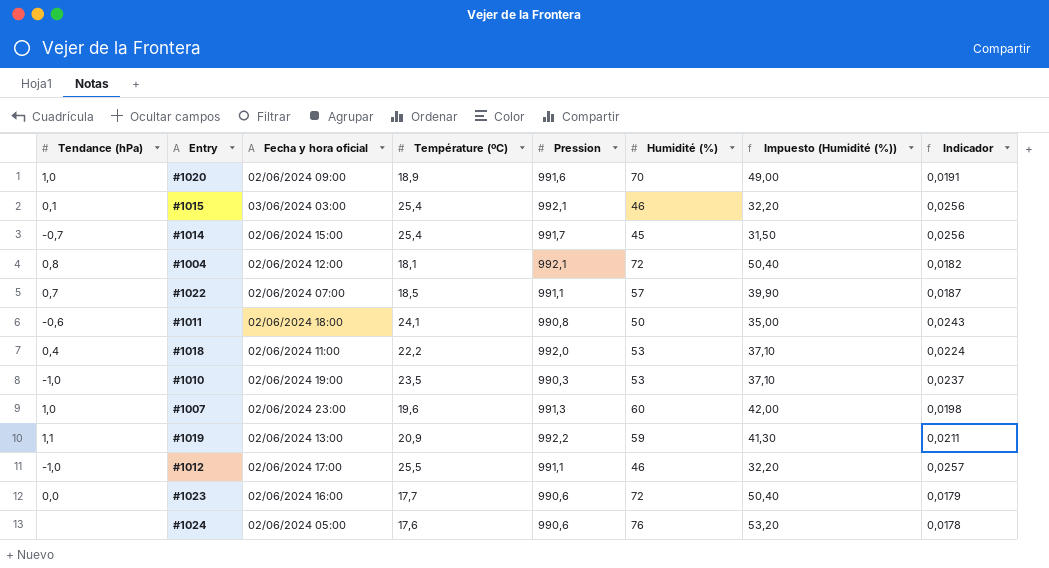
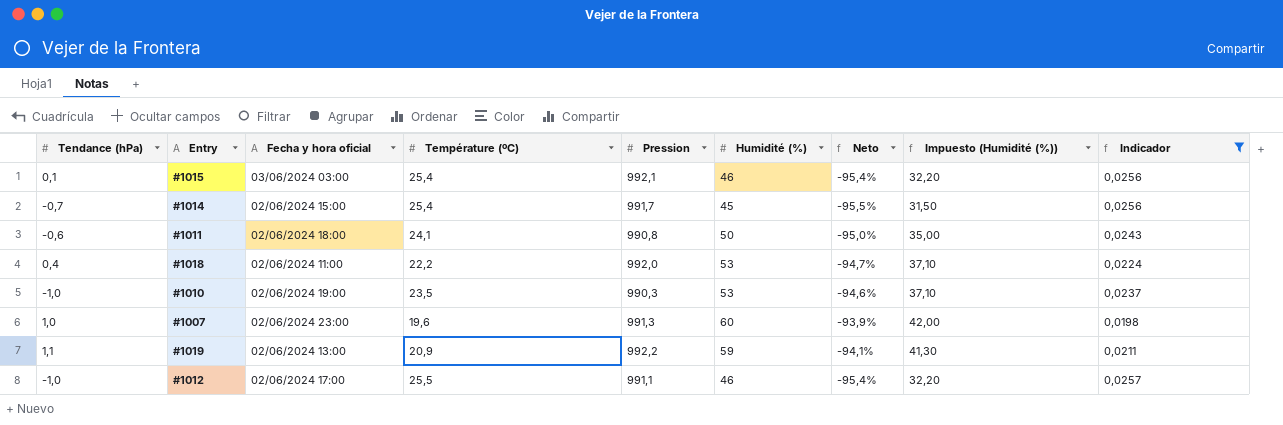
filter: none -> Indicador >= 0,0198
column Neto | formula: none -> ([Humidité (%)] - [Pression]) / [Pression]

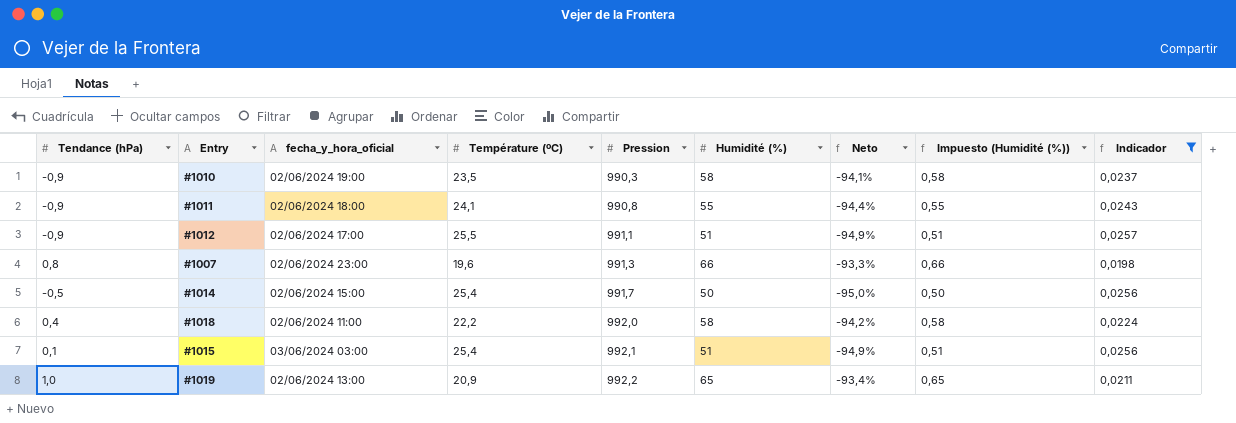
row order: none -> Pression ascending
column name: Fecha y hora oficial -> fecha_y_hora_oficial
column Impuesto (Humidité (%)) | formula: [Humidité (%)] * 0,7 -> [Humidité (%)] * 0,01
#1010 | Tendance (hPa): -1,0 -> -0,9
#1010 | Humidité (%): 53 -> 58
#1010 | Neto: -94,6% -> -94,1%
#1011 | Tendance (hPa): -0,6 -> -0,9
#1011 | Humidité (%): 50 -> 55
#1011 | Neto: -95,0% -> -94,4%
#1012 | Tendance (hPa): -1,0 -> -0,9
#1012 | Humidité (%): 46 -> 51
#1012 | Neto: -95,4% -> -94,9%
#1007 | Tendance (hPa): 1,0 -> 0,8
#1007 | Humidité (%): 60 -> 66
#1007 | Neto: -93,9% -> -93,3%
#1014 | Tendance (hPa): -0,7 -> -0,5
#1014 | Humidité (%): 45 -> 50
#1014 | Neto: -95,5% -> -95,0%
#1018 | Humidité (%): 53 -> 58
#1018 | Neto: -94,7% -> -94,2%
#1015 | Humidité (%): 46 -> 51
#1015 | Neto: -95,4% -> -94,9%
#1019 | Tendance (hPa): 1,1 -> 1,0
#1019 | Humidité (%): 59 -> 65
#1019 | Neto: -94,1% -> -93,4%

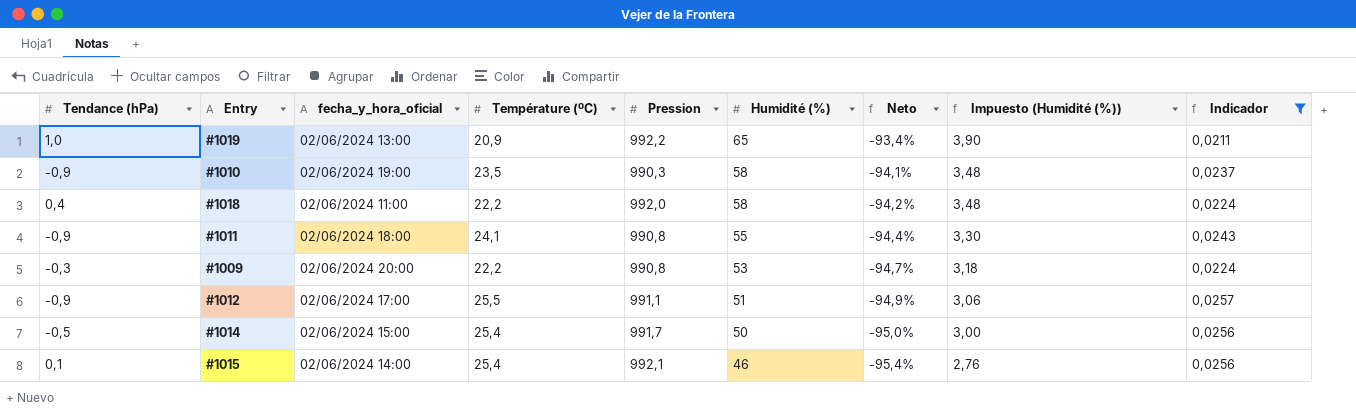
row order: Pression ascending -> Humidité (%) descending
column Impuesto (Humidité (%)) | formula: [Humidité (%)] * 0,01 -> [Humidité (%)] * 0,06
row #1007: 0,8 | 02/06/2024 23:00 | 19,6 | 991,3 | 66 | -93,3% | 0,66 | 0,0198 -> none
row #1009: none -> -0,3 | 02/06/2024 20:00 | 22,2 | 990,8 | 53 | -94,7% | 3,18 | 0,0224
#1015 | fecha_y_hora_oficial: 03/06/2024 03:00 -> 02/06/2024 14:00
#1015 | Humidité (%): 51 -> 46
#1015 | Neto: -94,9% -> -95,4%

